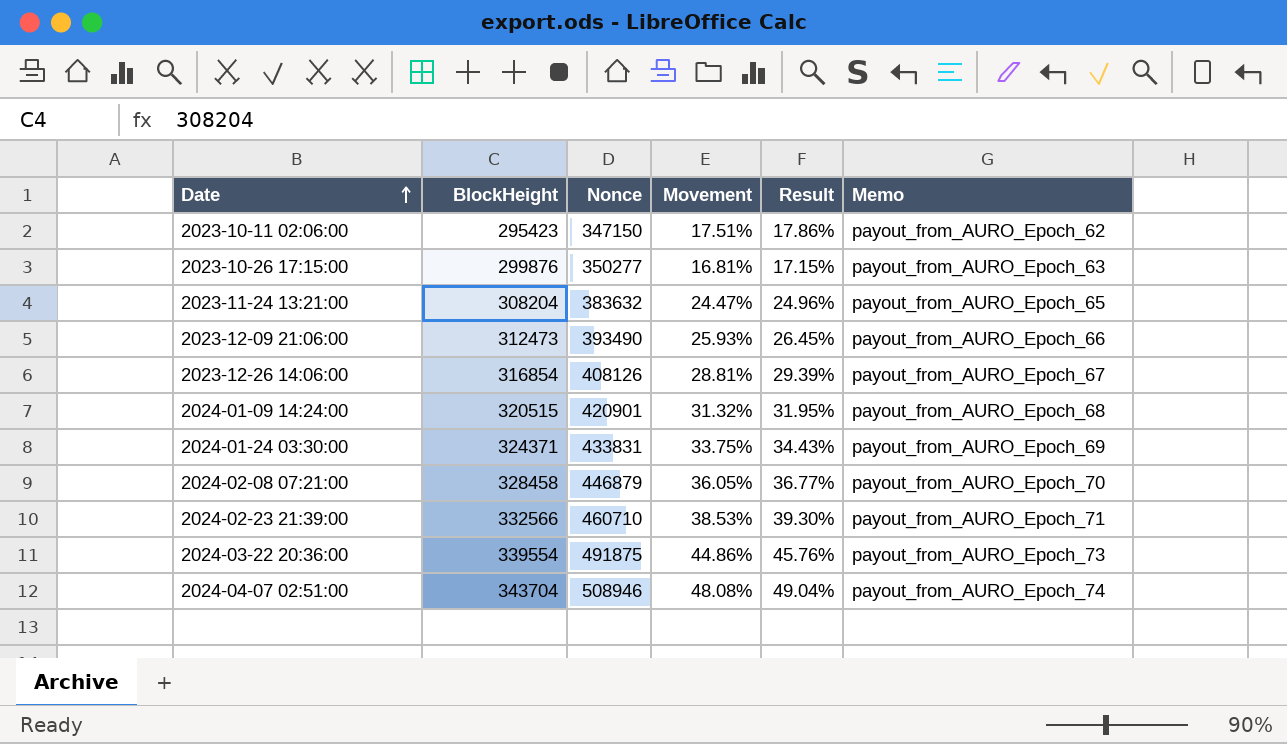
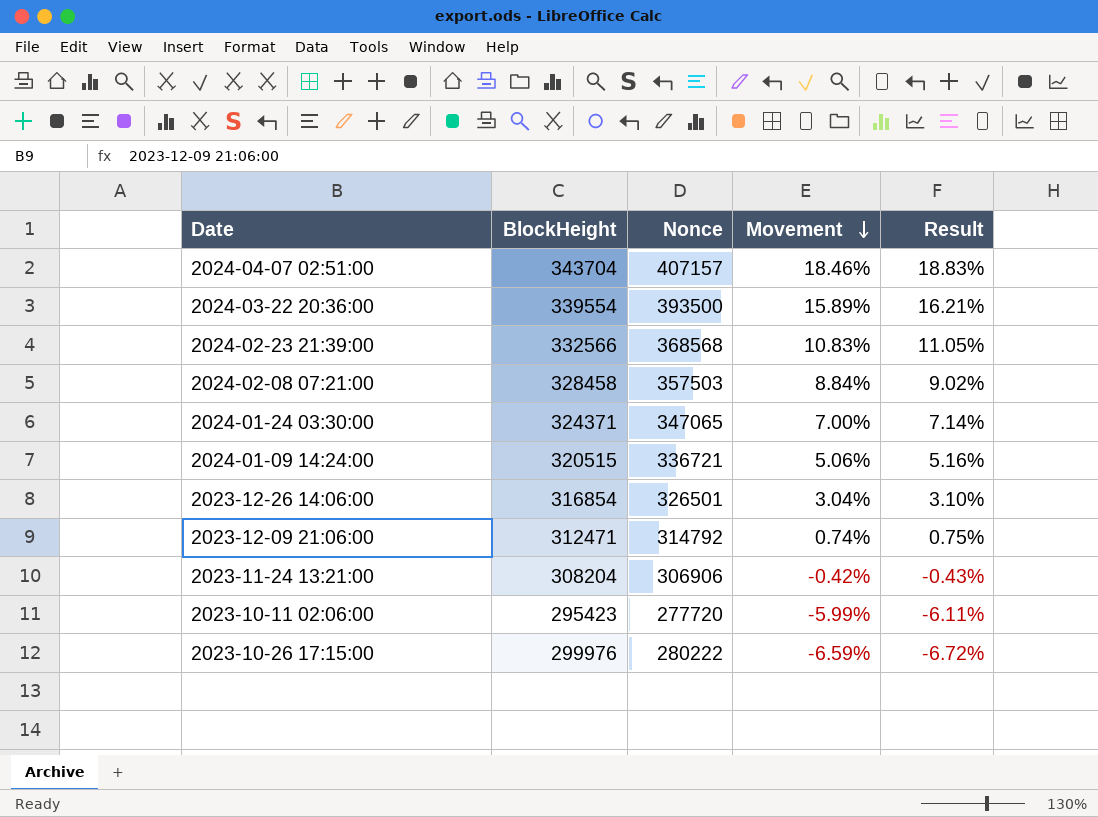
row order: Date ascending -> Movement descending
column Memo | position: 6 -> none
2024-04-07 02:51:00 | Nonce: 508946 -> 407157
2024-04-07 02:51:00 | Movement: 48.08% -> 18.46%
2024-04-07 02:51:00 | Result: 49.04% -> 18.83%
2024-03-22 20:36:00 | Nonce: 491875 -> 393500
2024-03-22 20:36:00 | Movement: 44.86% -> 15.89%
2024-03-22 20:36:00 | Result: 45.76% -> 16.21%
2024-02-23 21:39:00 | Nonce: 460710 -> 368568
2024-02-23 21:39:00 | Movement: 38.53% -> 10.83%
2024-02-23 21:39:00 | Result: 39.30% -> 11.05%
2024-02-08 07:21:00 | Nonce: 446879 -> 357503
2024-02-08 07:21:00 | Movement: 36.05% -> 8.84%
2024-02-08 07:21:00 | Result: 36.77% -> 9.02%
2024-01-24 03:30:00 | Nonce: 433831 -> 347065
2024-01-24 03:30:00 | Movement: 33.75% -> 7.00%
2024-01-24 03:30:00 | Result: 34.43% -> 7.14%
2024-01-09 14:24:00 | Nonce: 420901 -> 336721
2024-01-09 14:24:00 | Movement: 31.32% -> 5.06%
2024-01-09 14:24:00 | Result: 31.95% -> 5.16%
2023-12-26 14:06:00 | Nonce: 408126 -> 326501
2023-12-26 14:06:00 | Movement: 28.81% -> 3.04%
2023-12-26 14:06:00 | Result: 29.39% -> 3.10%
2023-12-09 21:06:00 | BlockHeight: 312473 -> 312471
2023-12-09 21:06:00 | Nonce: 393490 -> 314792
2023-12-09 21:06:00 | Movement: 25.93% -> 0.74%
2023-12-09 21:06:00 | Result: 26.45% -> 0.75%
2023-11-24 13:21:00 | Nonce: 383632 -> 306906
2023-11-24 13:21:00 | Movement: 24.47% -> -0.42%
2023-11-24 13:21:00 | Result: 24.96% -> -0.43%
2023-10-11 02:06:00 | Nonce: 347150 -> 277720
2023-10-11 02:06:00 | Movement: 17.51% -> -5.99%
2023-10-11 02:06:00 | Result: 17.86% -> -6.11%
2023-10-26 17:15:00 | BlockHeight: 299876 -> 299976
2023-10-26 17:15:00 | Nonce: 350277 -> 280222
2023-10-26 17:15:00 | Movement: 16.81% -> -6.59%
2023-10-26 17:15:00 | Result: 17.15% -> -6.72%

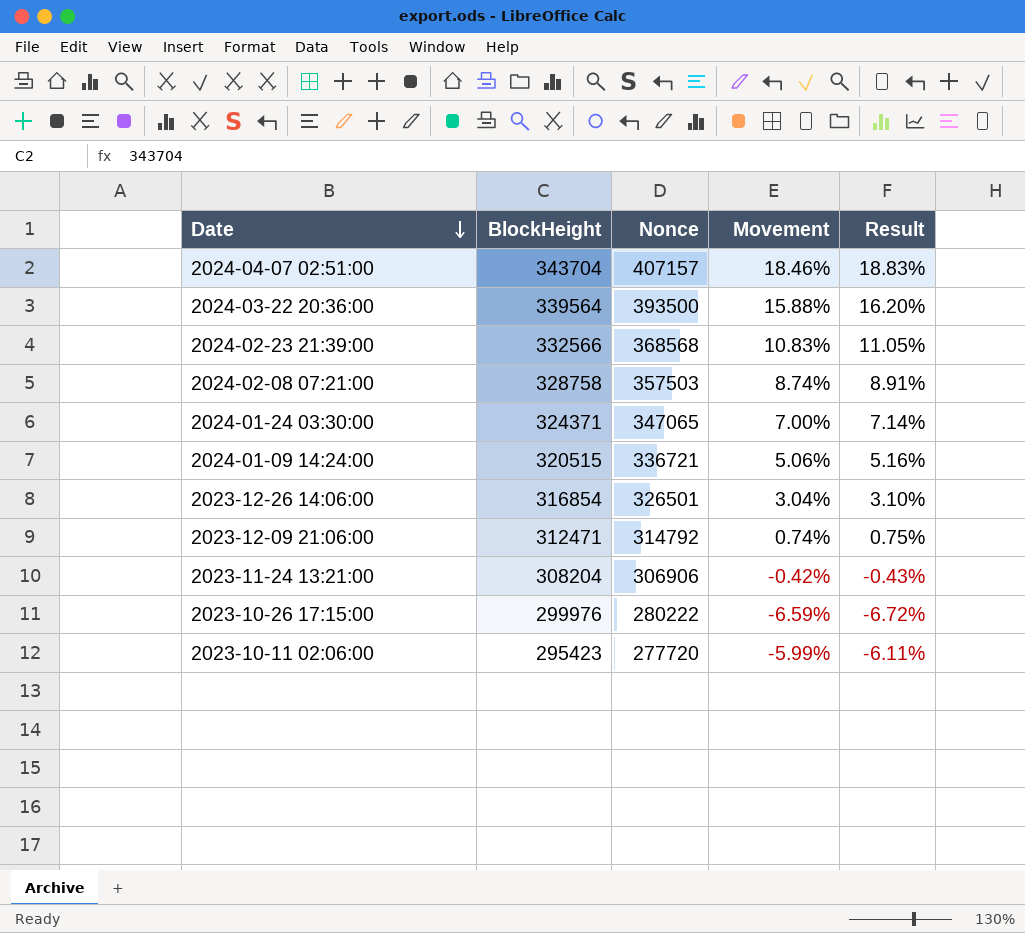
row order: Movement descending -> Date descending
2024-03-22 20:36:00 | BlockHeight: 339554 -> 339564
2024-03-22 20:36:00 | Movement: 15.89% -> 15.88%
2024-03-22 20:36:00 | Result: 16.21% -> 16.20%
2024-02-08 07:21:00 | BlockHeight: 328458 -> 328758
2024-02-08 07:21:00 | Movement: 8.84% -> 8.74%
2024-02-08 07:21:00 | Result: 9.02% -> 8.91%

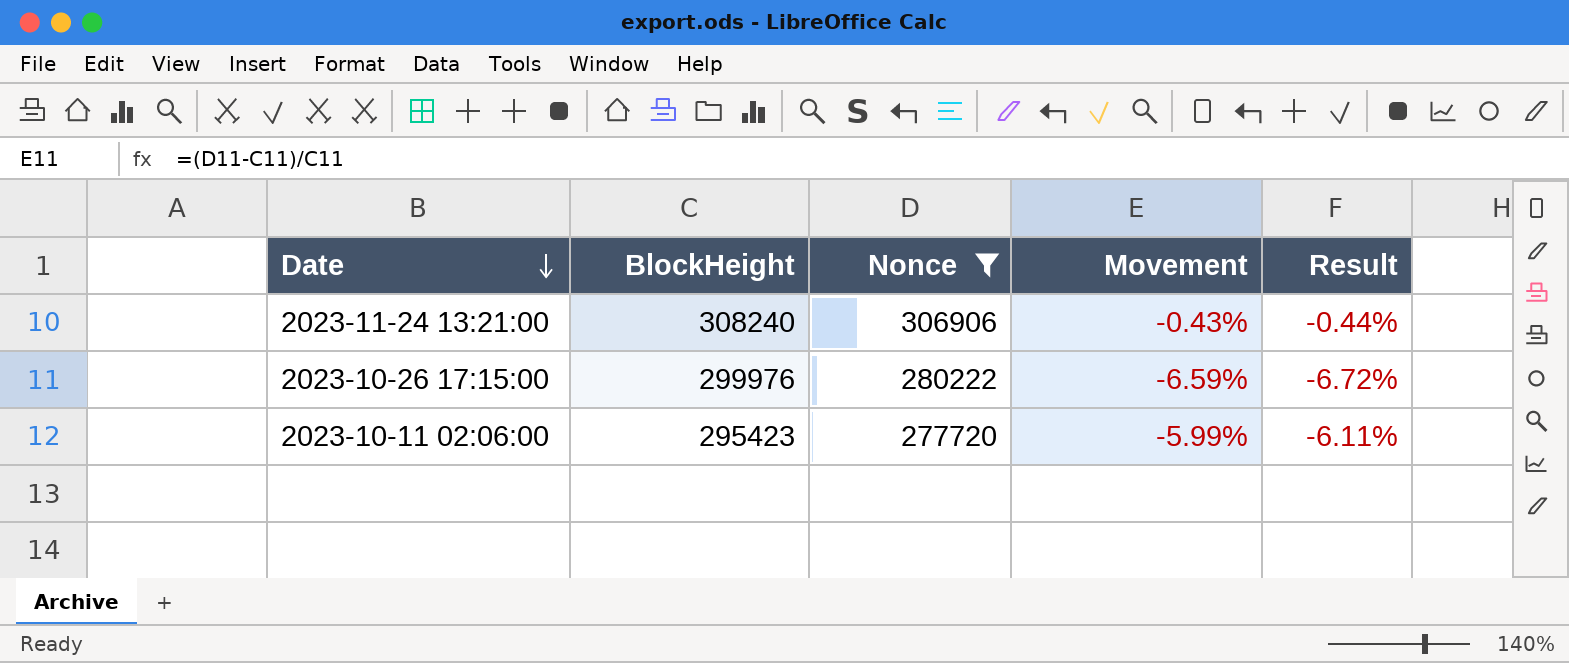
filter: none -> Nonce <= 306906
2023-11-24 13:21:00 | BlockHeight: 308204 -> 308240
2023-11-24 13:21:00 | Movement: -0.42% -> -0.43%
2023-11-24 13:21:00 | Result: -0.43% -> -0.44%

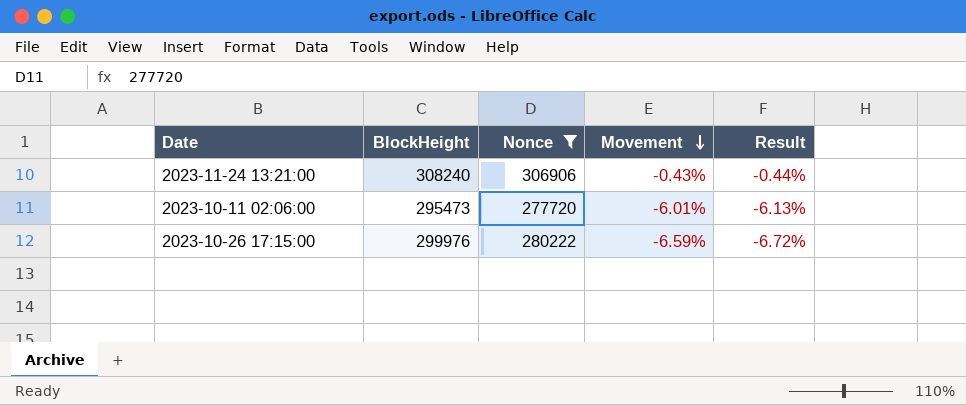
row order: Date descending -> Movement descending
2023-10-11 02:06:00 | BlockHeight: 295423 -> 295473
2023-10-11 02:06:00 | Movement: -5.99% -> -6.01%
2023-10-11 02:06:00 | Result: -6.11% -> -6.13%

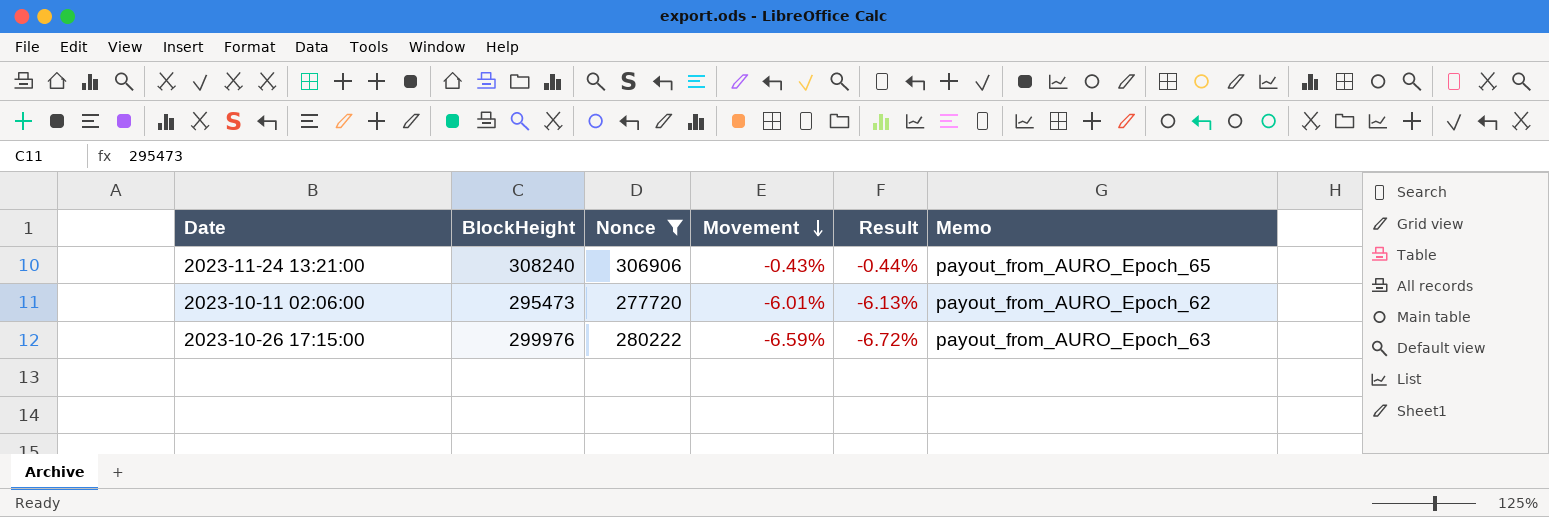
column Memo | position: none -> 6

